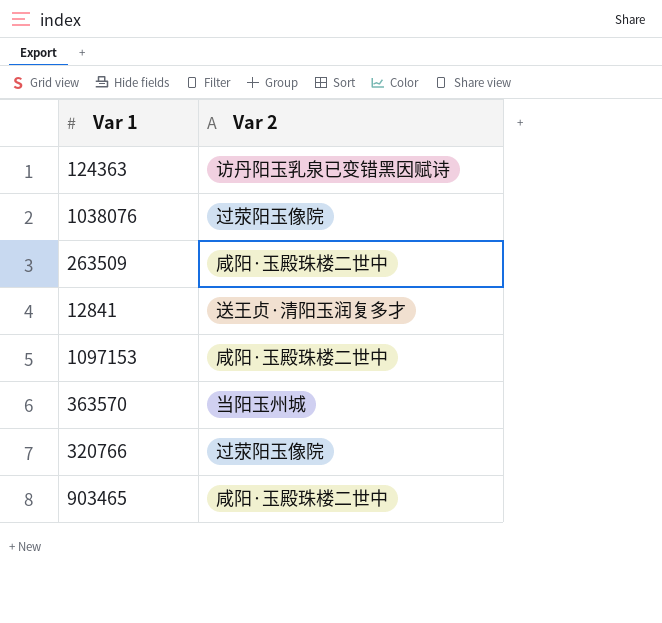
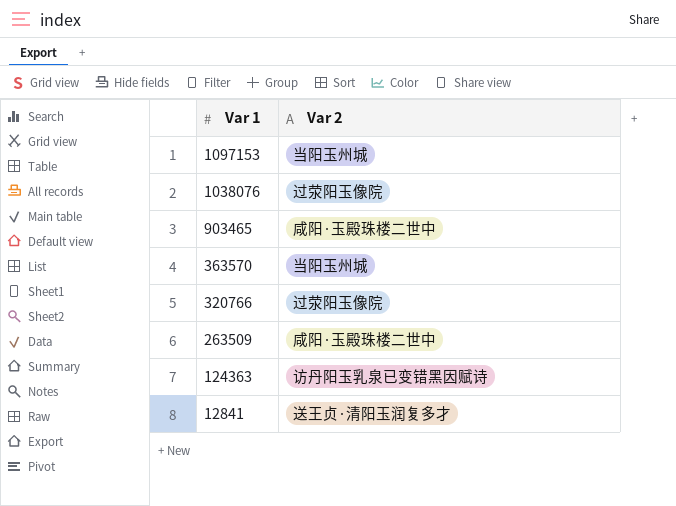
row order: none -> Var 1 descending
1097153 | Var 2: 咸阳·玉殿珠楼二世中 -> 当阳玉州城

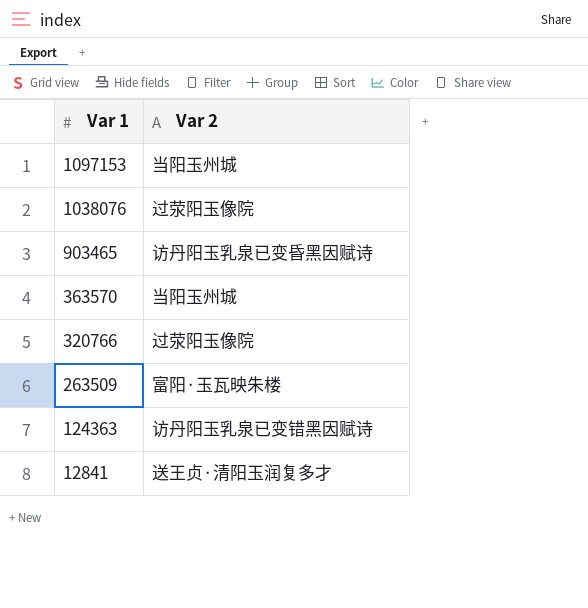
903465 | Var 2: 咸阳·玉殿珠楼二世中 -> 访丹阳玉乳泉已变昏黑因赋诗
263509 | Var 2: 咸阳·玉殿珠楼二世中 -> 富阳·玉瓦映朱楼

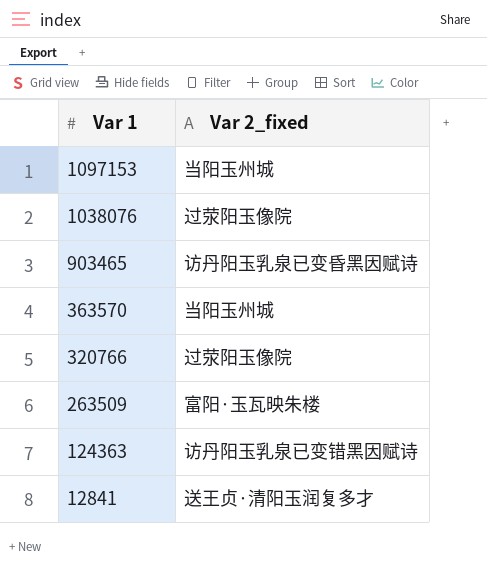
column name: Var 2 -> Var 2_fixed

